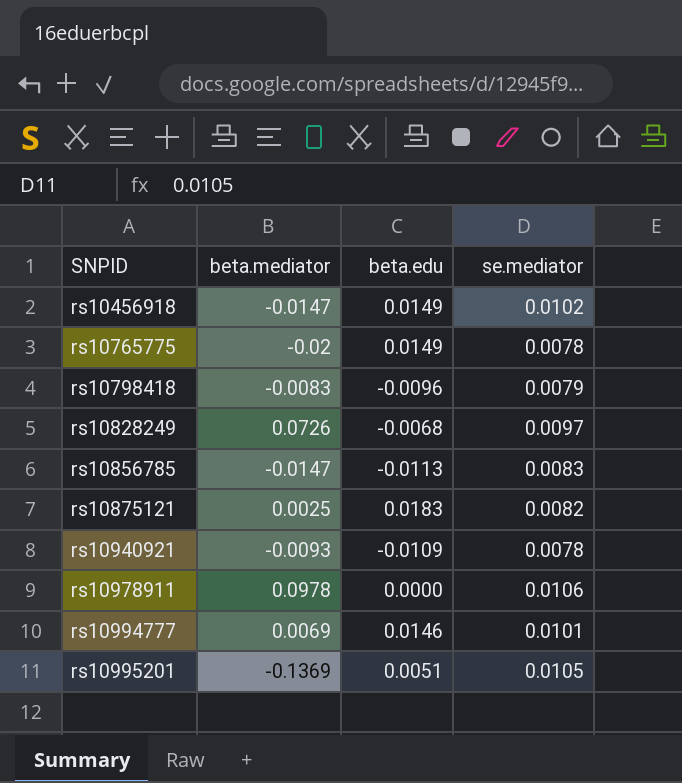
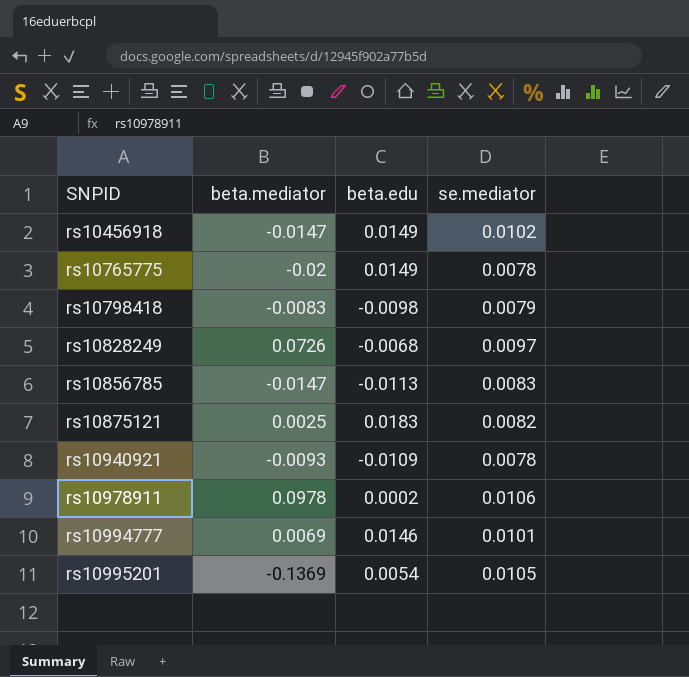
rs10798418 | beta.edu: -0.0096 -> -0.0098
rs10978911 | beta.edu: 0.0000 -> 0.0002
rs10995201 | beta.edu: 0.0051 -> 0.0054

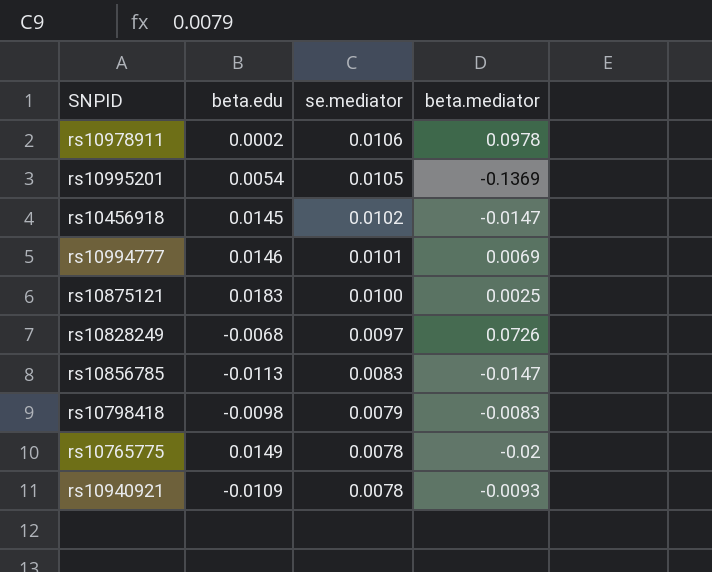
row order: SNPID ascending -> se.mediator descending
column beta.mediator | position: 2 -> 4
rs10456918 | beta.edu: 0.0149 -> 0.0145
rs10875121 | se.mediator: 0.0082 -> 0.0100

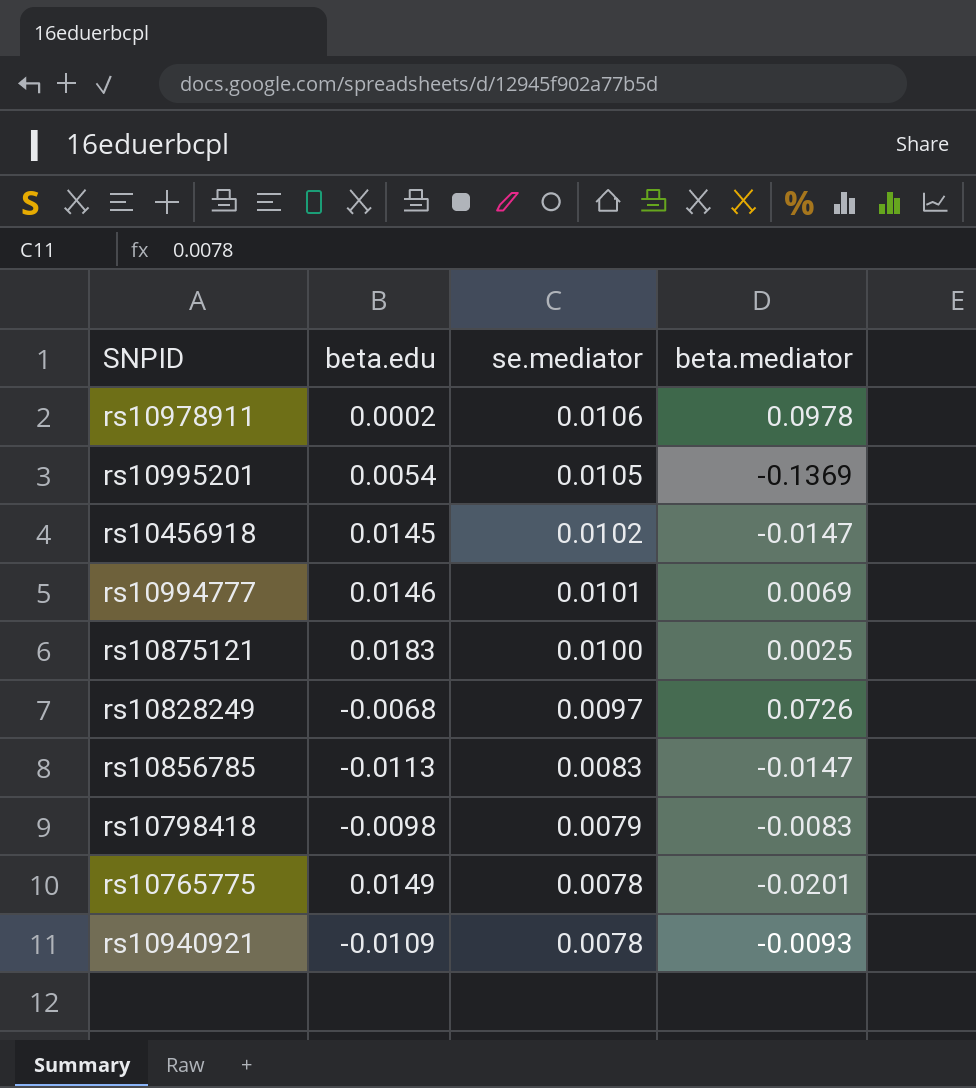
rs10765775 | beta.mediator: -0.02 -> -0.0201

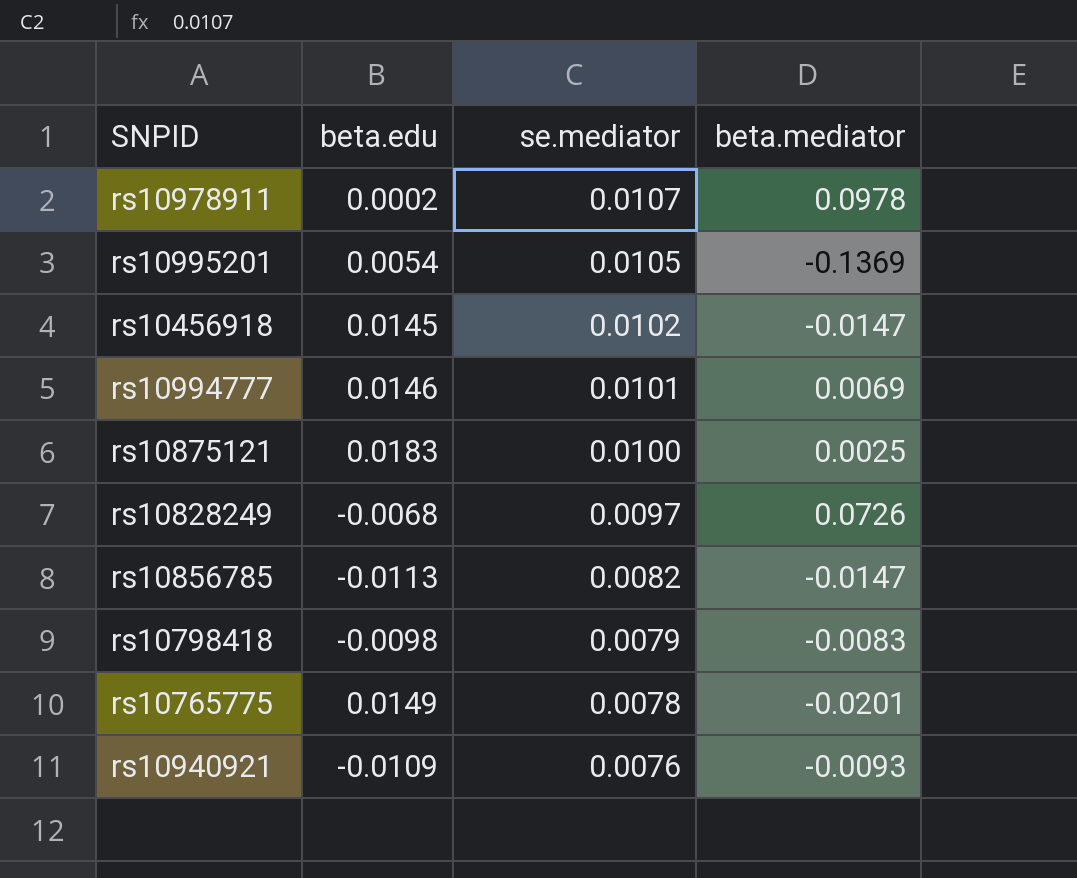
rs10978911 | se.mediator: 0.0106 -> 0.0107
rs10856785 | se.mediator: 0.0083 -> 0.0082
rs10940921 | se.mediator: 0.0078 -> 0.0076

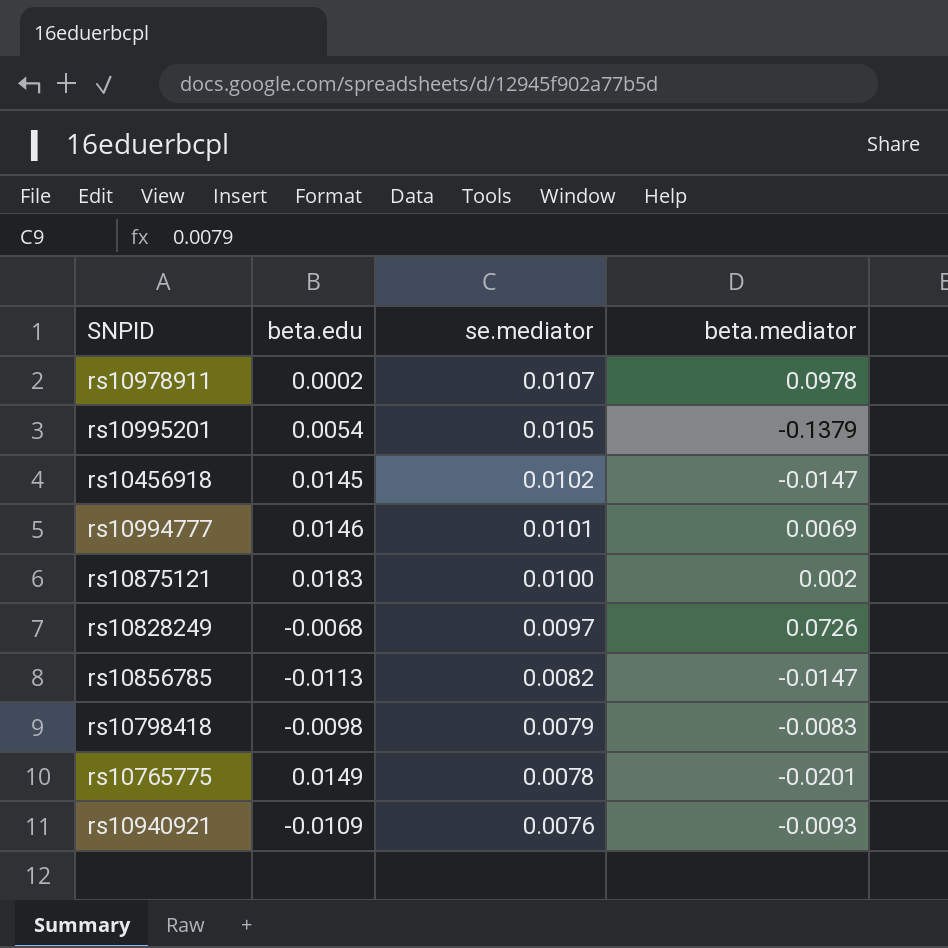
rs10995201 | beta.mediator: -0.1369 -> -0.1379
rs10875121 | beta.mediator: 0.0025 -> 0.002

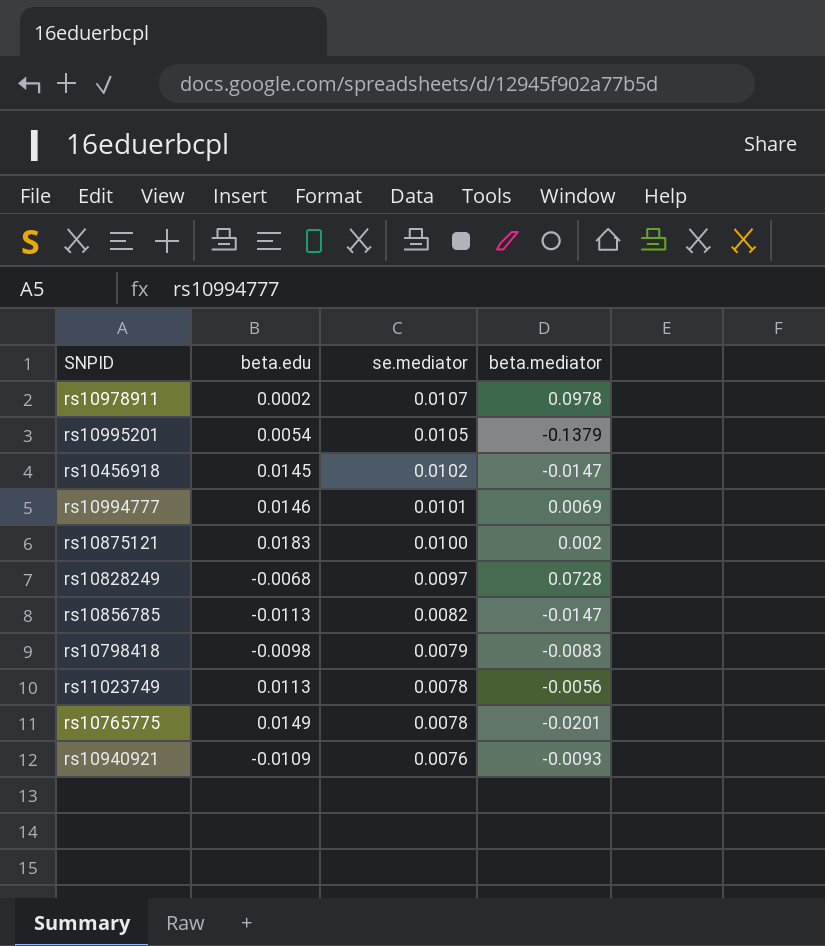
rs10828249 | beta.mediator: 0.0726 -> 0.0728
row rs11023749: none -> 0.0113 | 0.0078 | -0.0056

